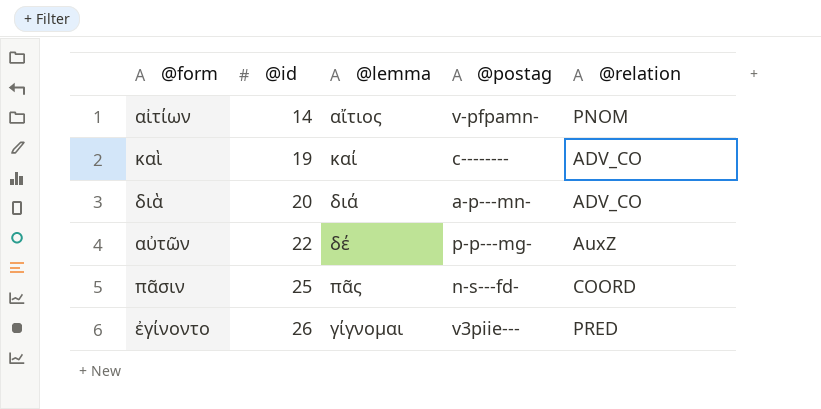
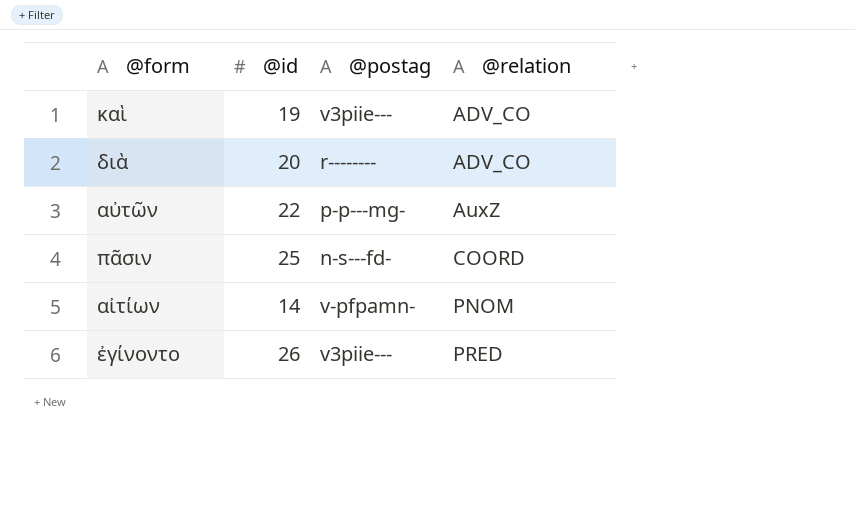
row order: @id ascending -> @relation ascending
column @lemma | position: 3 -> none
καὶ | @postag: c-------- -> v3piie---
διὰ | @postag: a-p---mn- -> r--------

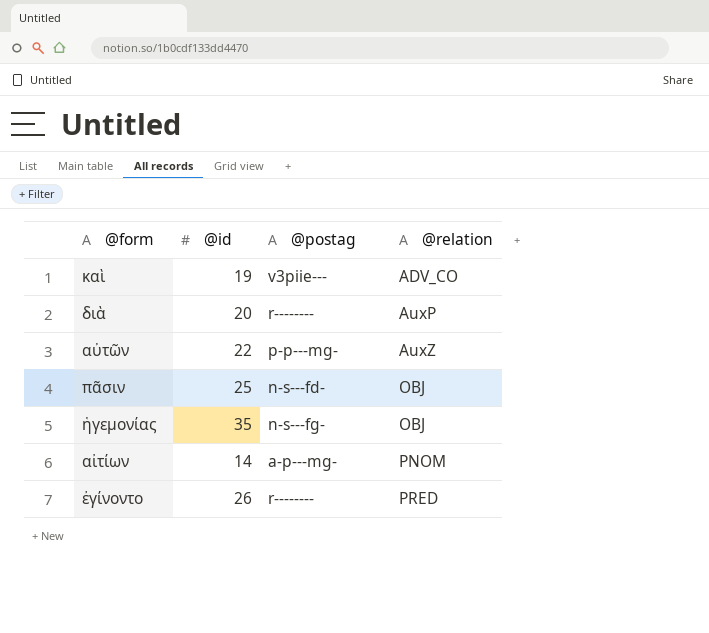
διὰ | @relation: ADV_CO -> AuxP
πᾶσιν | @relation: COORD -> OBJ
row ἡγεμονίας: none -> 35 | n-s---fg- | OBJ
αἰτίων | @postag: v-pfpamn- -> a-p---mg-
ἐγίνοντο | @postag: v3piie--- -> r--------

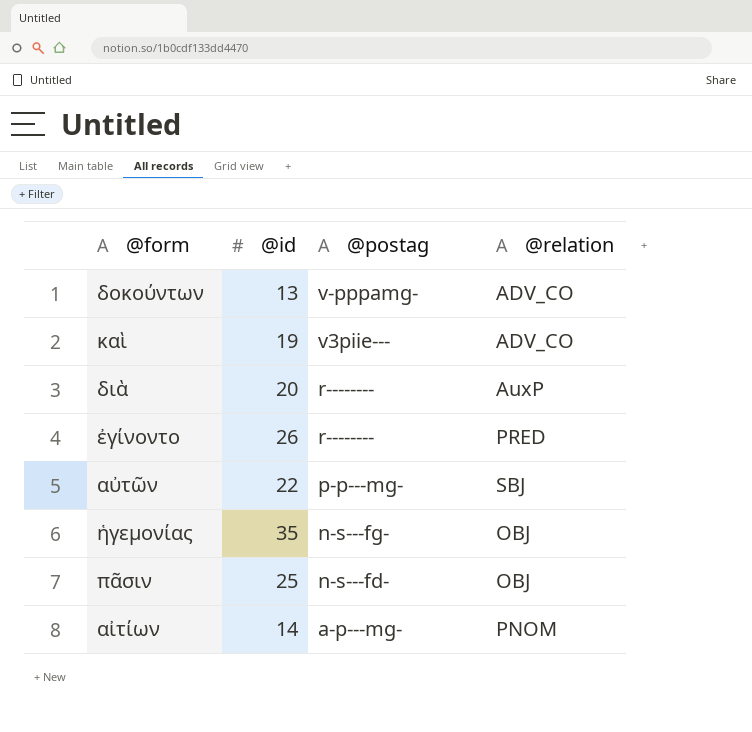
row order: @relation ascending -> @postag descending
row δοκούντων: none -> 13 | v-pppamg- | ADV_CO
αὐτῶν | @relation: AuxZ -> SBJ

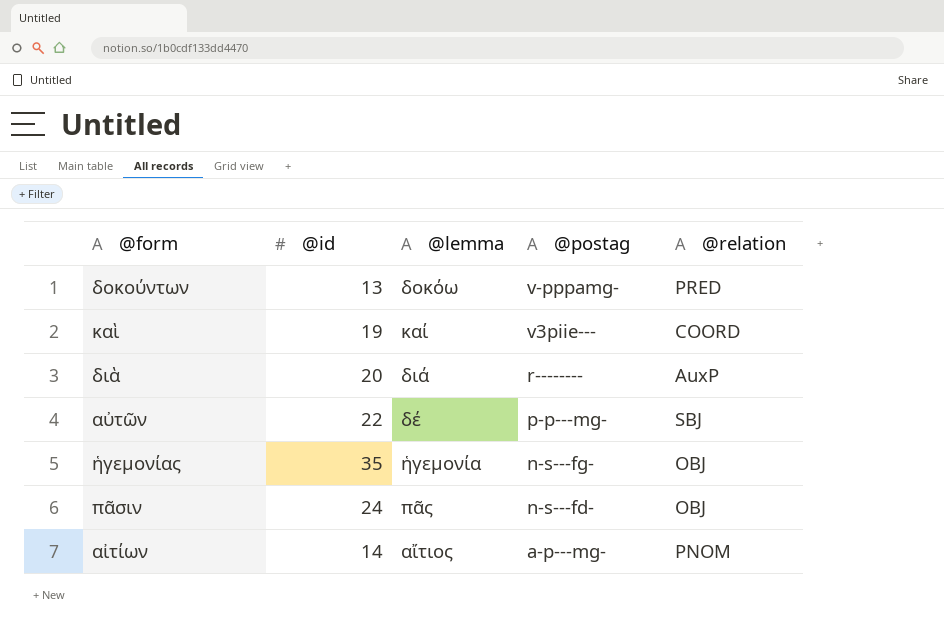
column @lemma | position: none -> 3
row ἐγίνοντο: 26 | r-------- | PRED -> none
δοκούντων | @relation: ADV_CO -> PRED
καὶ | @relation: ADV_CO -> COORD
πᾶσιν | @id: 25 -> 24

